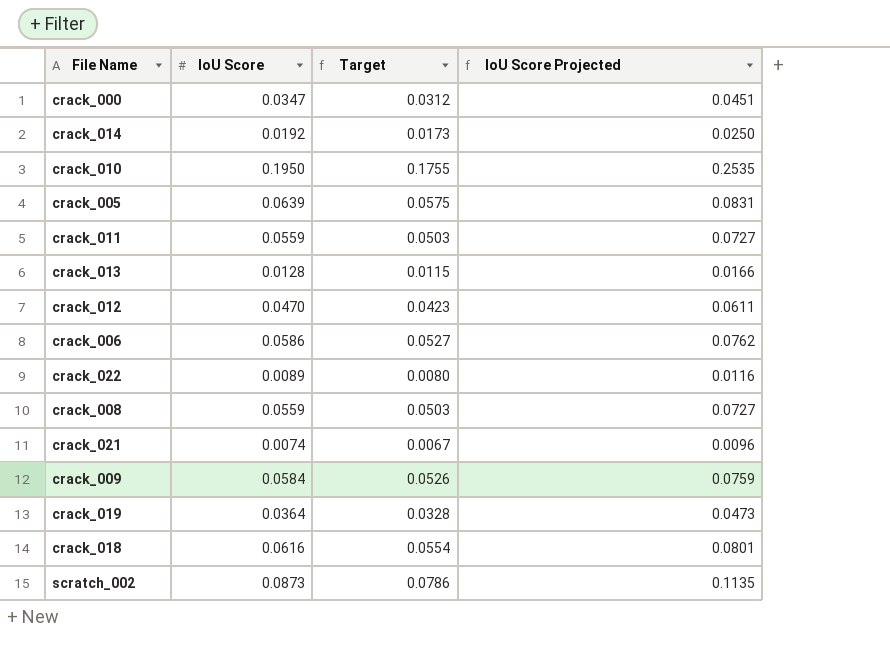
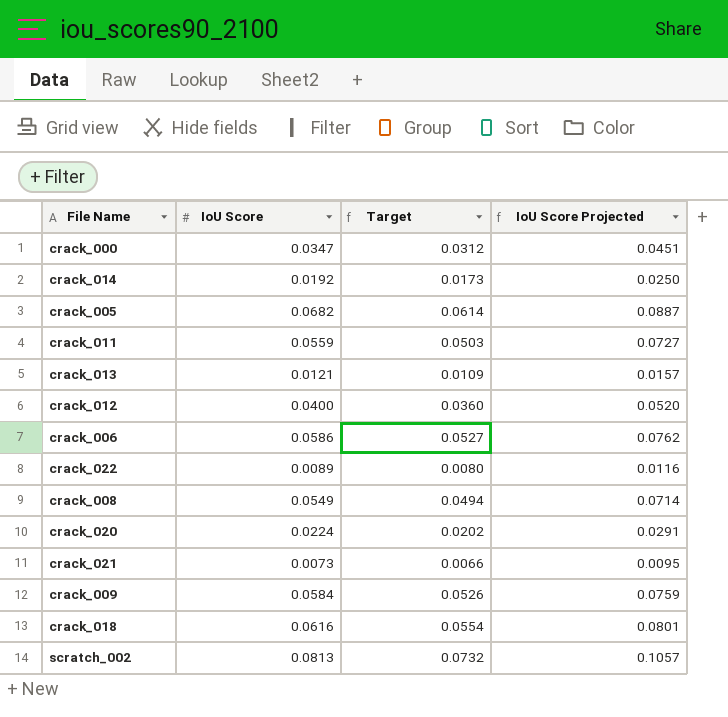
row crack_010: 0.1950 | 0.1755 | 0.2535 -> none
row crack_019: 0.0364 | 0.0328 | 0.0473 -> none
crack_005 | IoU Score: 0.0639 -> 0.0682
crack_005 | Target: 0.0575 -> 0.0614
crack_005 | IoU Score Projected: 0.0831 -> 0.0887
crack_013 | IoU Score: 0.0128 -> 0.0121
crack_013 | Target: 0.0115 -> 0.0109
crack_013 | IoU Score Projected: 0.0166 -> 0.0157
crack_012 | IoU Score: 0.0470 -> 0.0400
crack_012 | Target: 0.0423 -> 0.0360
crack_012 | IoU Score Projected: 0.0611 -> 0.0520
crack_008 | IoU Score: 0.0559 -> 0.0549
crack_008 | Target: 0.0503 -> 0.0494
crack_008 | IoU Score Projected: 0.0727 -> 0.0714
row crack_020: none -> 0.0224 | 0.0202 | 0.0291
crack_021 | IoU Score: 0.0074 -> 0.0073
crack_021 | Target: 0.0067 -> 0.0066
crack_021 | IoU Score Projected: 0.0096 -> 0.0095
scratch_002 | IoU Score: 0.0873 -> 0.0813
scratch_002 | Target: 0.0786 -> 0.0732
scratch_002 | IoU Score Projected: 0.1135 -> 0.1057

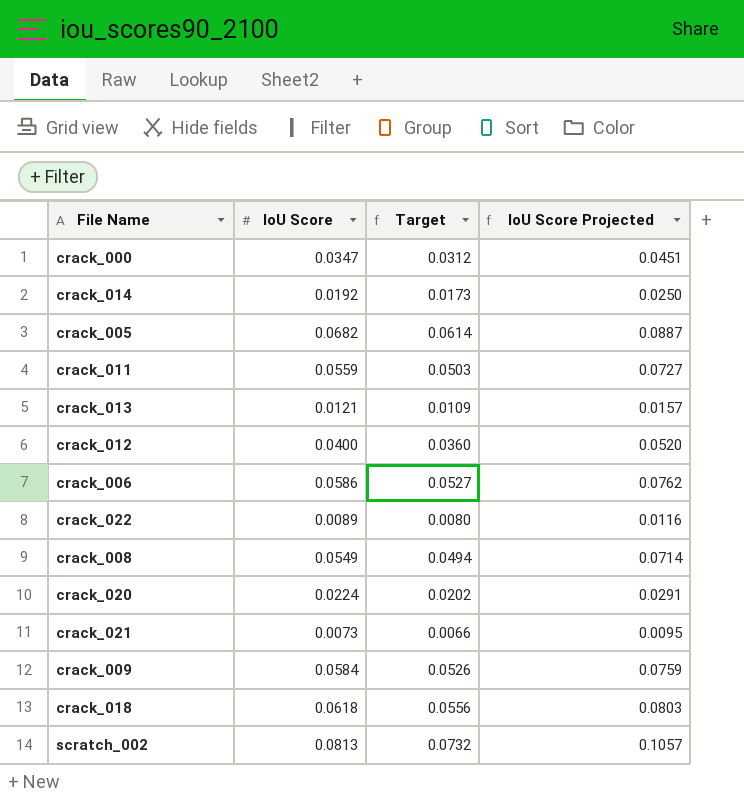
crack_018 | IoU Score: 0.0616 -> 0.0618
crack_018 | Target: 0.0554 -> 0.0556
crack_018 | IoU Score Projected: 0.0801 -> 0.0803

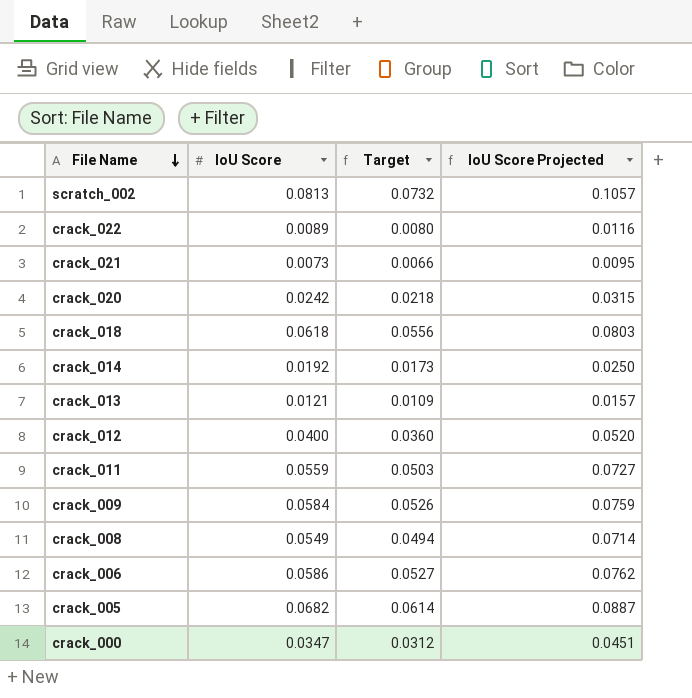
row order: none -> File Name descending
crack_020 | IoU Score: 0.0224 -> 0.0242
crack_020 | Target: 0.0202 -> 0.0218
crack_020 | IoU Score Projected: 0.0291 -> 0.0315

